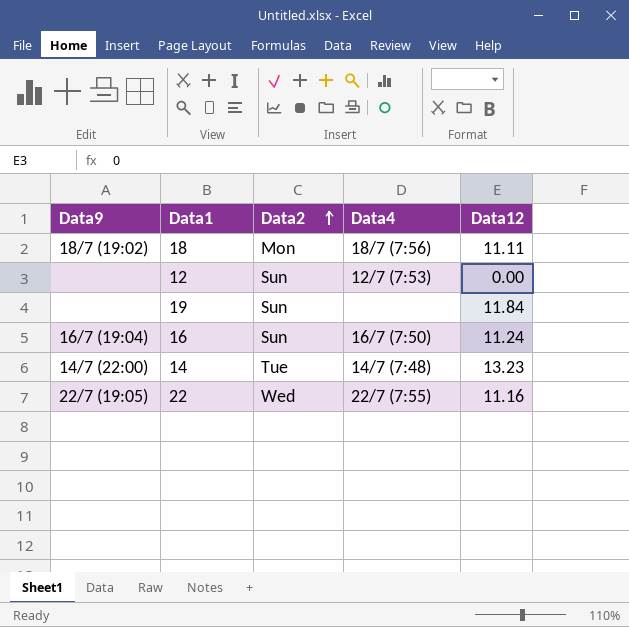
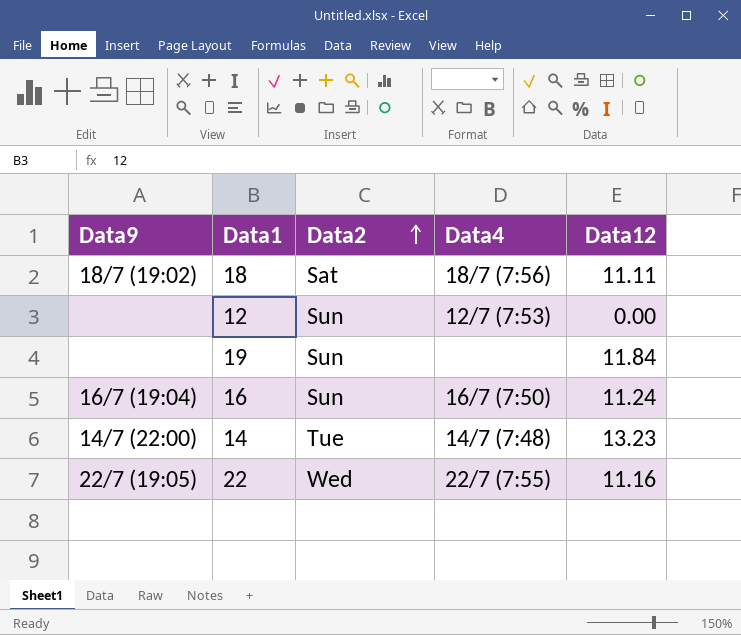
18 | Data2: Mon -> Sat

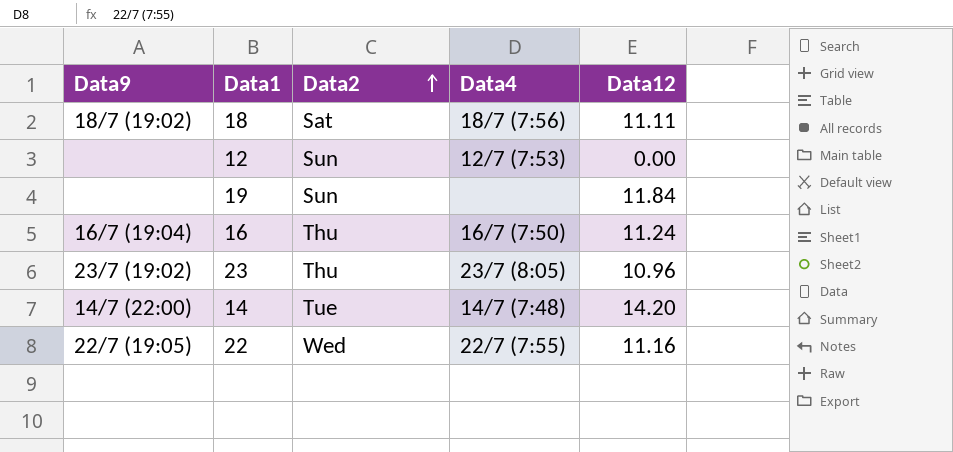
16 | Data2: Sun -> Thu
row 23: none -> 23/7 (19:02) | Thu | 23/7 (8:05) | 10.96
14 | Data12: 13.23 -> 14.20

